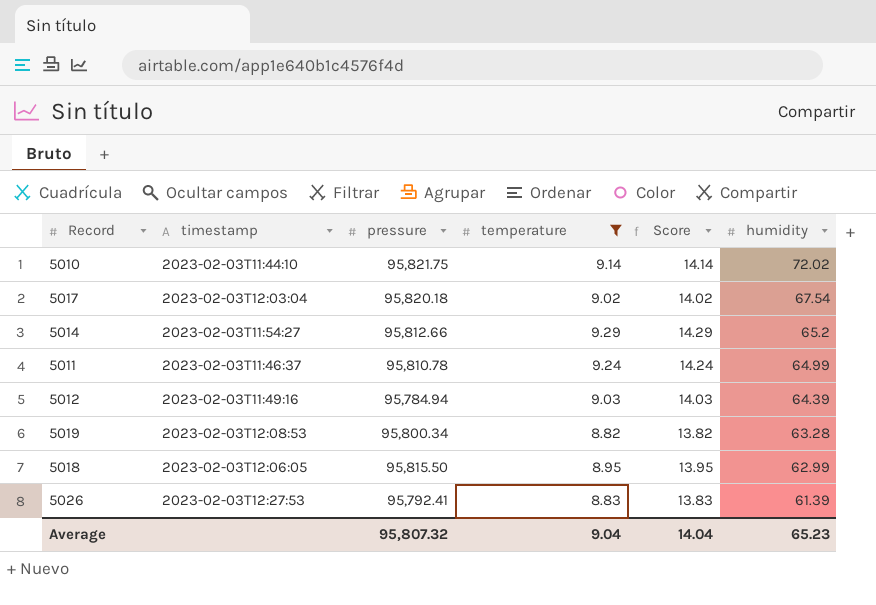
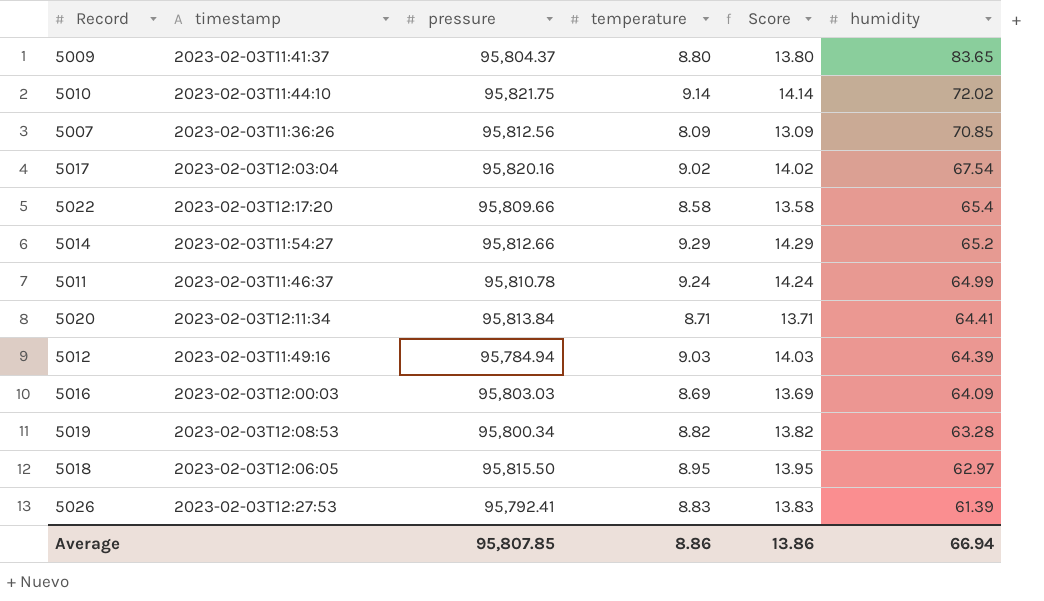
filter: temperature >= 8.82 -> none
5017 | pressure: 95,820.18 -> 95,820.16
5018 | humidity: 62.99 -> 62.97
Average | pressure: 95,807.32 -> 95,807.85
Average | temperature: 9.04 -> 8.86
Average | Score: 14.04 -> 13.86
Average | humidity: 65.23 -> 66.94

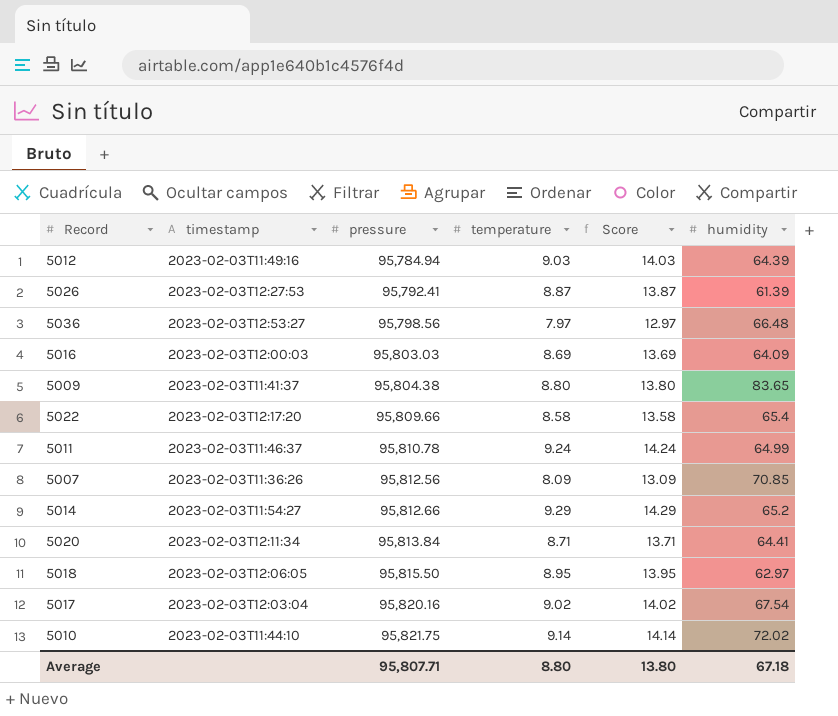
row order: humidity descending -> pressure ascending
row 5019: 2023-02-03T12:08:53 | 95,800.34 | 8.82 | 13.82 | 63.28 -> none
5026 | temperature: 8.83 -> 8.87
5026 | Score: 13.83 -> 13.87
row 5036: none -> 2023-02-03T12:53:27 | 95,798.56 | 7.97 | 12.97 | 66.48
5009 | pressure: 95,804.37 -> 95,804.38
Average | pressure: 95,807.85 -> 95,807.71
Average | temperature: 8.86 -> 8.80
Average | Score: 13.86 -> 13.80
Average | humidity: 66.94 -> 67.18

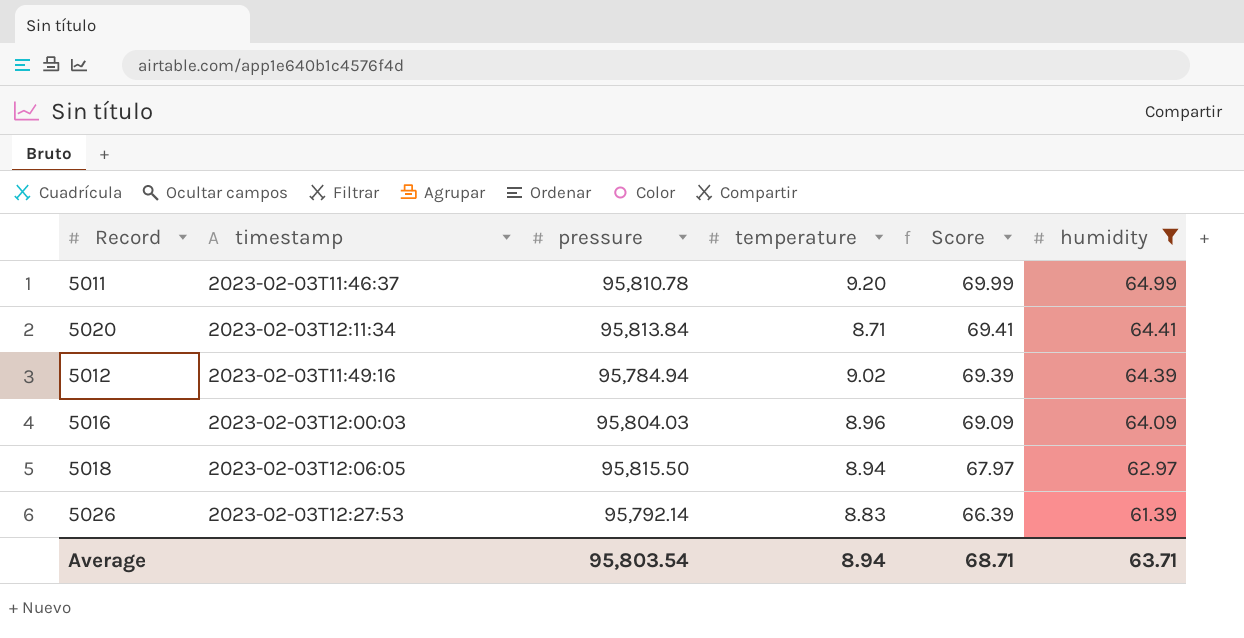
filter: none -> humidity <= 64.99
row order: pressure ascending -> Score descending
column Score | formula: [temperature] + 5 -> [humidity] + 5
5011 | temperature: 9.24 -> 9.20
5012 | temperature: 9.03 -> 9.02
5016 | pressure: 95,803.03 -> 95,804.03
5016 | temperature: 8.69 -> 8.96
5018 | temperature: 8.95 -> 8.94
5026 | pressure: 95,792.41 -> 95,792.14
5026 | temperature: 8.87 -> 8.83
Average | pressure: 95,807.71 -> 95,803.54
Average | temperature: 8.80 -> 8.94
Average | Score: 13.80 -> 68.71
Average | humidity: 67.18 -> 63.71

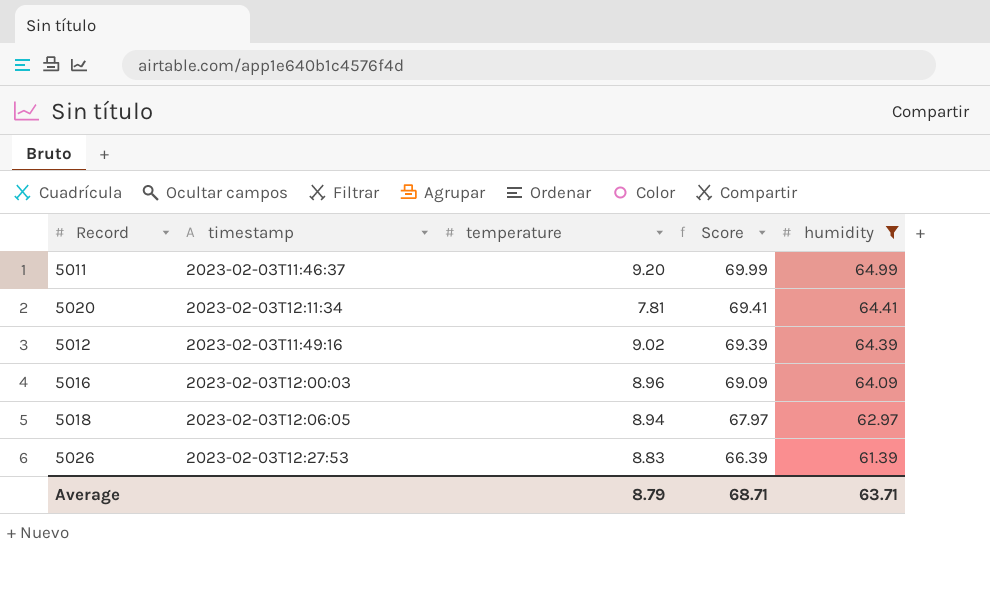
column pressure | position: 3 -> none
5020 | temperature: 8.71 -> 7.81
Average | temperature: 8.94 -> 8.79

